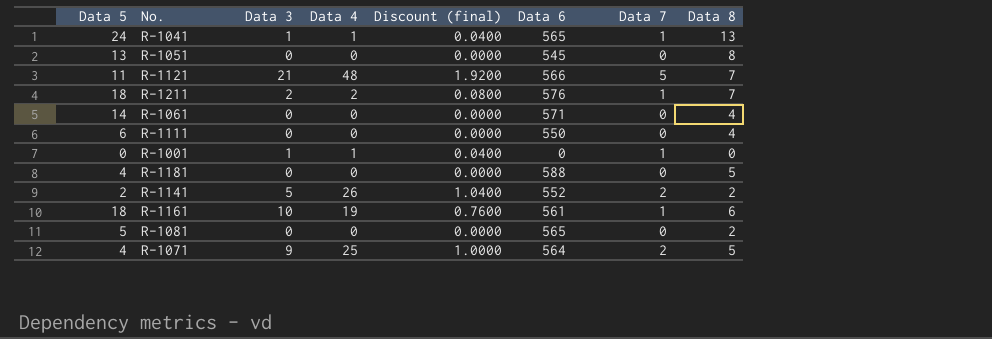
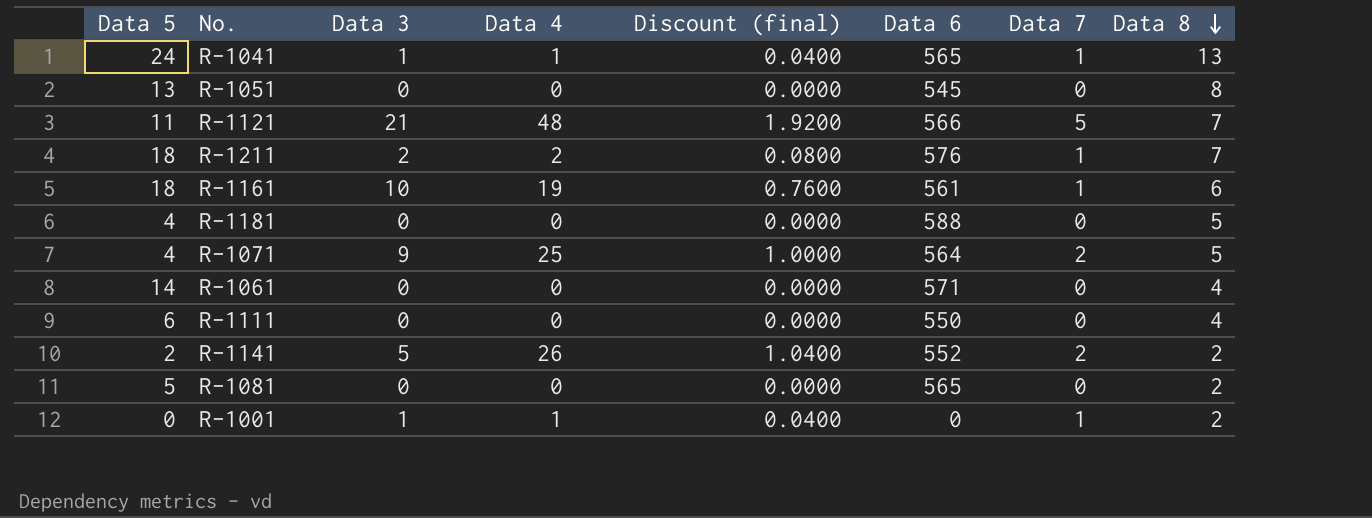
row order: none -> Data 8 descending
R-1001 | Data 8: 0 -> 2

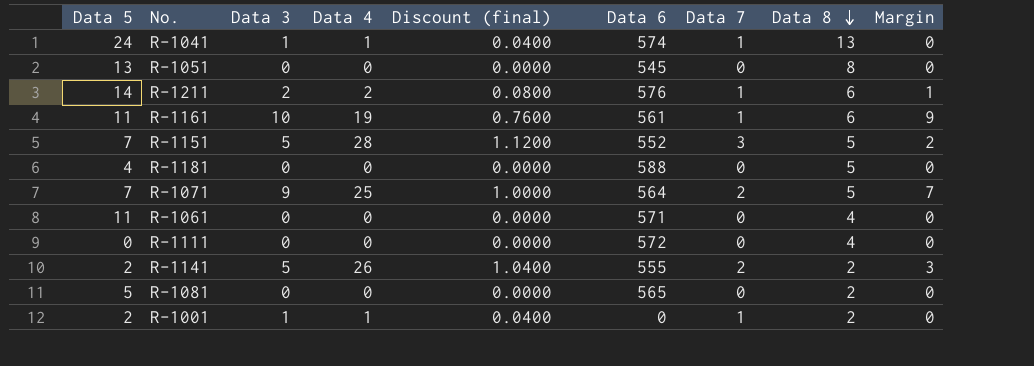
column Margin | formula: none -> [Data 3] - [Data 7]
row R-1121: 11 | 21 | 48 | 1.9200 | 566 | 5 | 7 -> none
R-1041 | Data 6: 565 -> 574
R-1211 | Data 5: 18 -> 14
R-1211 | Data 8: 7 -> 6
R-1161 | Data 5: 18 -> 11
row R-1151: none -> 7 | 5 | 28 | 1.1200 | 552 | 3 | 5 | 2
R-1071 | Data 5: 4 -> 7
R-1061 | Data 5: 14 -> 11
R-1111 | Data 5: 6 -> 0
R-1111 | Data 6: 550 -> 572
R-1141 | Data 6: 552 -> 555
R-1001 | Data 5: 0 -> 2

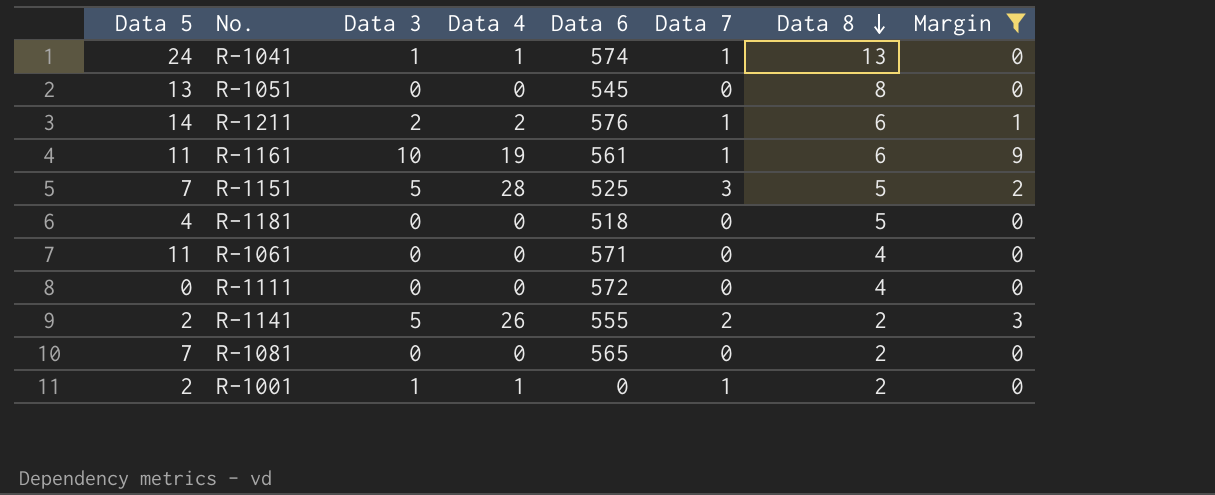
filter: none -> Margin != 7
column Discount (final) | formula: [Data 4] * 0.04 -> none
R-1151 | Data 6: 552 -> 525
R-1181 | Data 6: 588 -> 518
R-1081 | Data 5: 5 -> 7

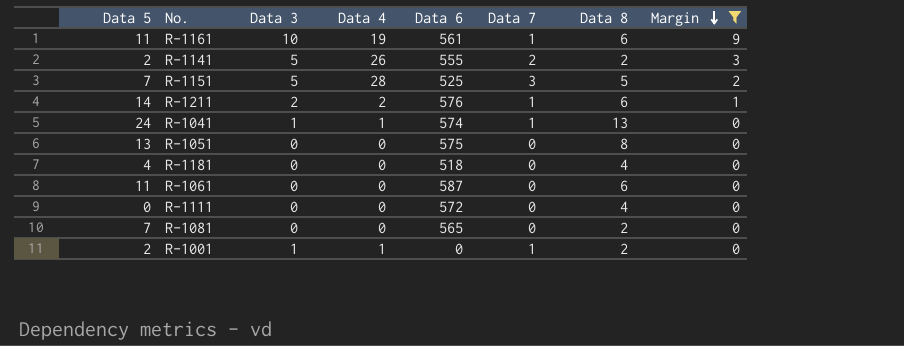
row order: Data 8 descending -> Margin descending
R-1051 | Data 6: 545 -> 575
R-1181 | Data 8: 5 -> 4
R-1061 | Data 6: 571 -> 587
R-1061 | Data 8: 4 -> 6

